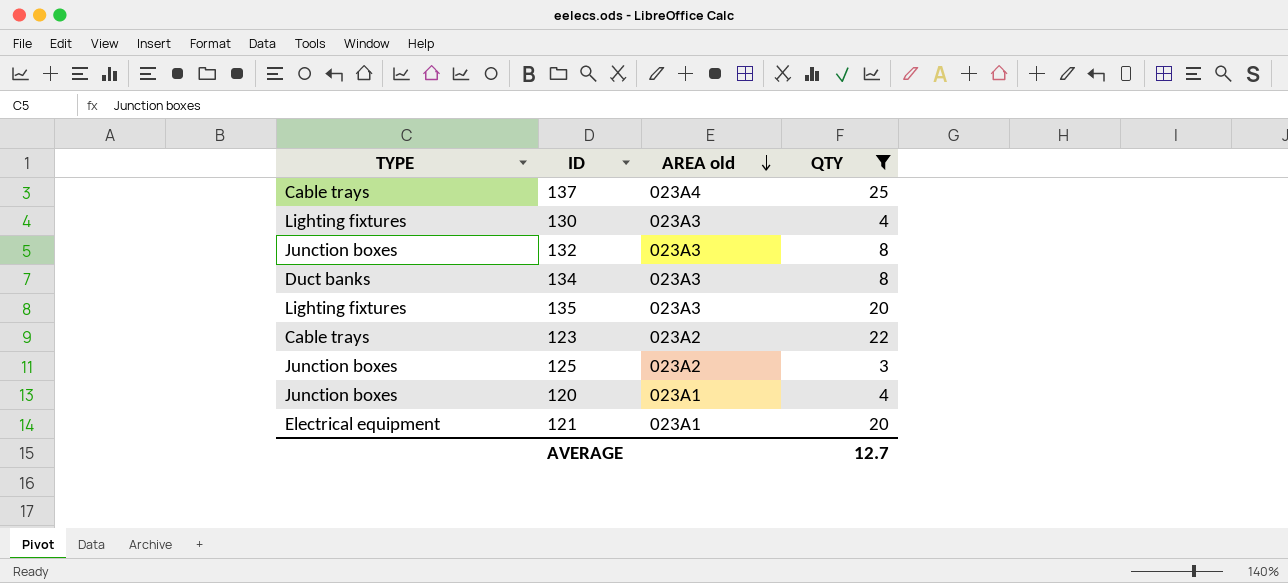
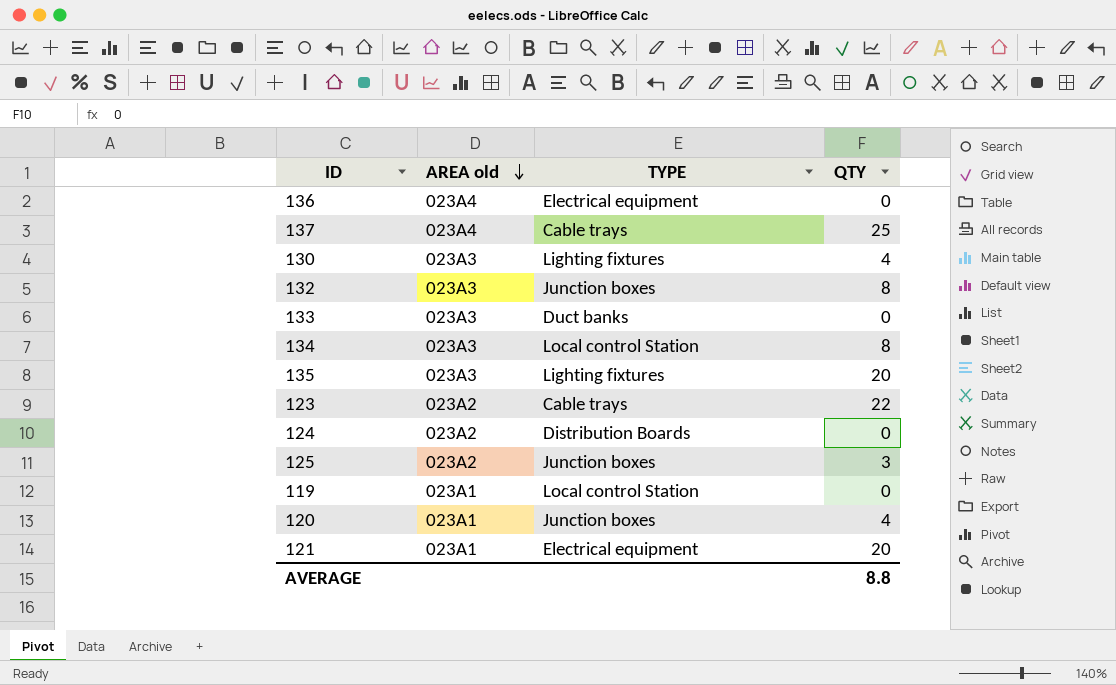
filter: QTY != 0 -> none
column TYPE | position: 1 -> 3
134 | TYPE: Duct banks -> Local control Station
AVERAGE | QTY: 12.7 -> 8.8

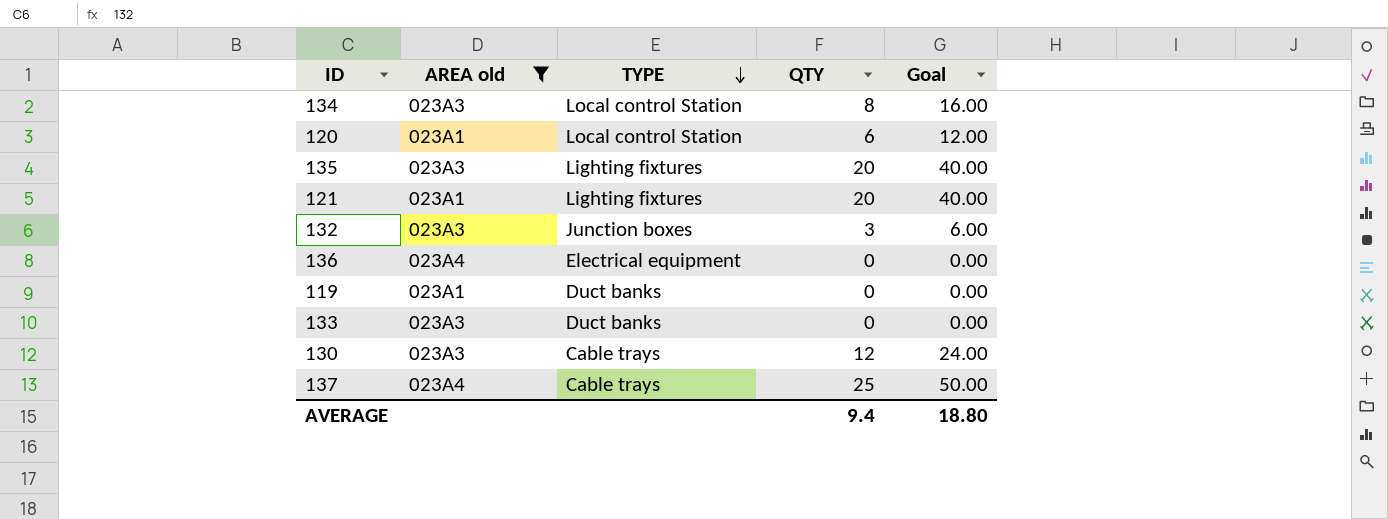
filter: none -> AREA old != 023A2
row order: AREA old descending -> TYPE descending
column Goal | formula: none -> [QTY] * 2
120 | TYPE: Junction boxes -> Local control Station
120 | QTY: 4 -> 6
121 | TYPE: Electrical equipment -> Lighting fixtures
132 | QTY: 8 -> 3
119 | TYPE: Local control Station -> Duct banks
130 | TYPE: Lighting fixtures -> Cable trays
130 | QTY: 4 -> 12
AVERAGE | QTY: 8.8 -> 9.4

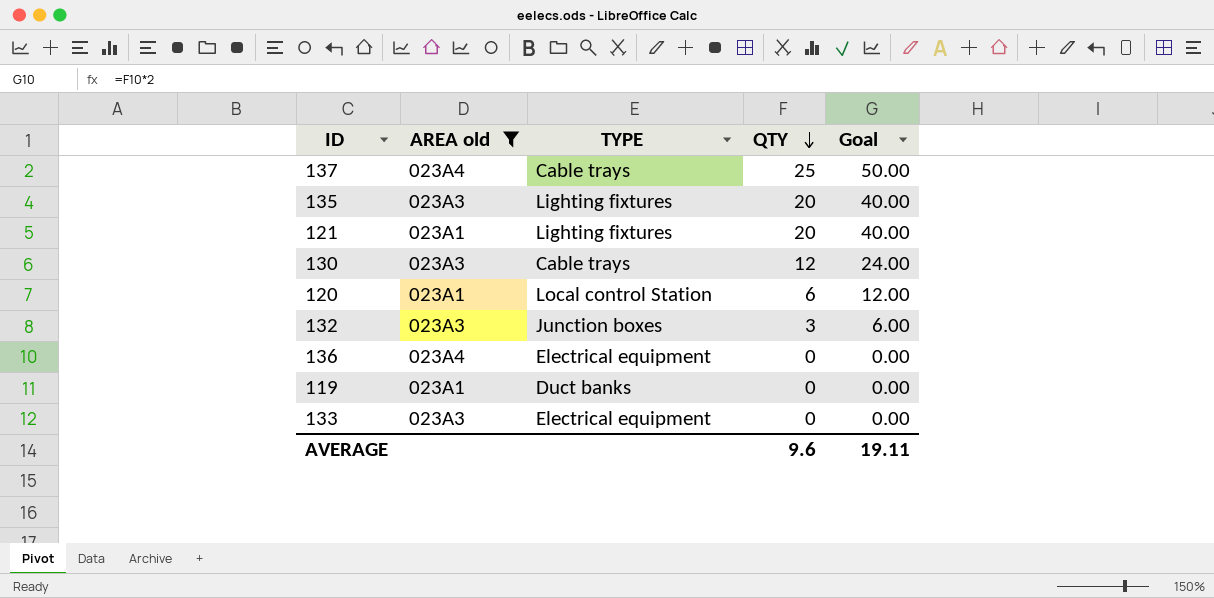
row order: TYPE descending -> QTY descending
row 134: 023A3 | Local control Station | 8 | 16.00 -> none
133 | TYPE: Duct banks -> Electrical equipment
AVERAGE | QTY: 9.4 -> 9.6
AVERAGE | Goal: 18.80 -> 19.11

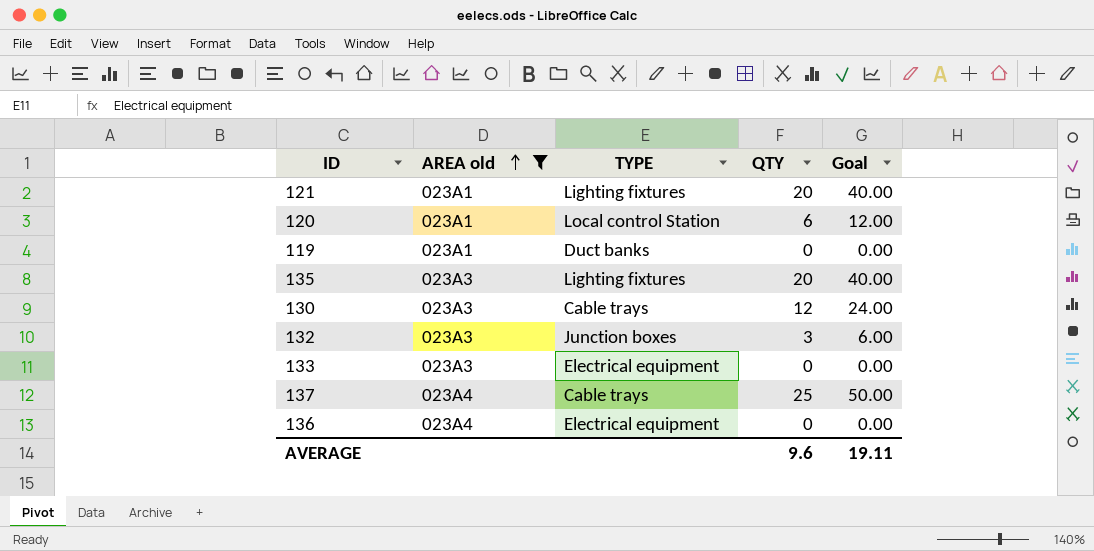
row order: QTY descending -> AREA old ascending

